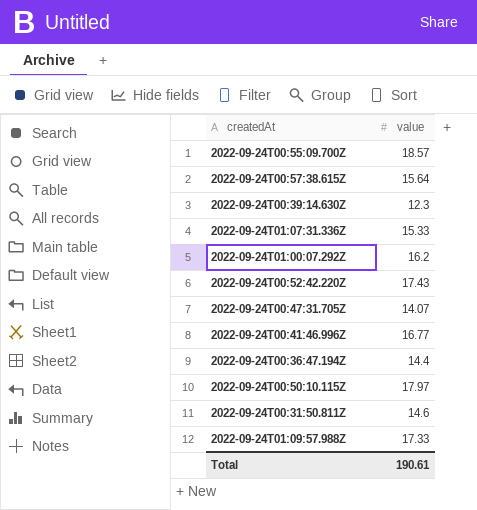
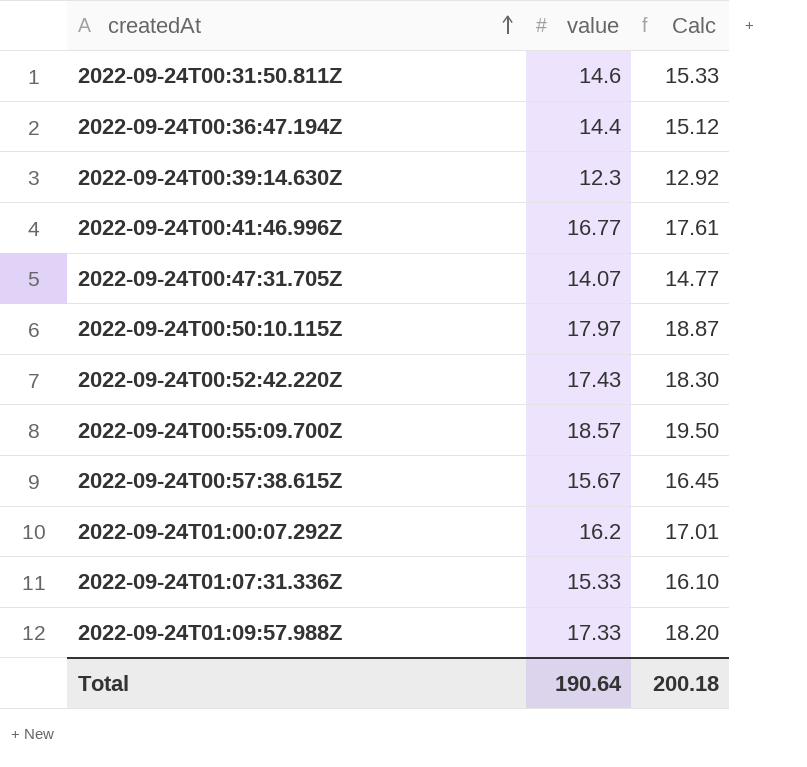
row order: none -> createdAt ascending
column Calc | formula: none -> [value] * 1.05
2022-09-24T00:57:38.615Z | value: 15.64 -> 15.67
Total | value: 190.61 -> 190.64

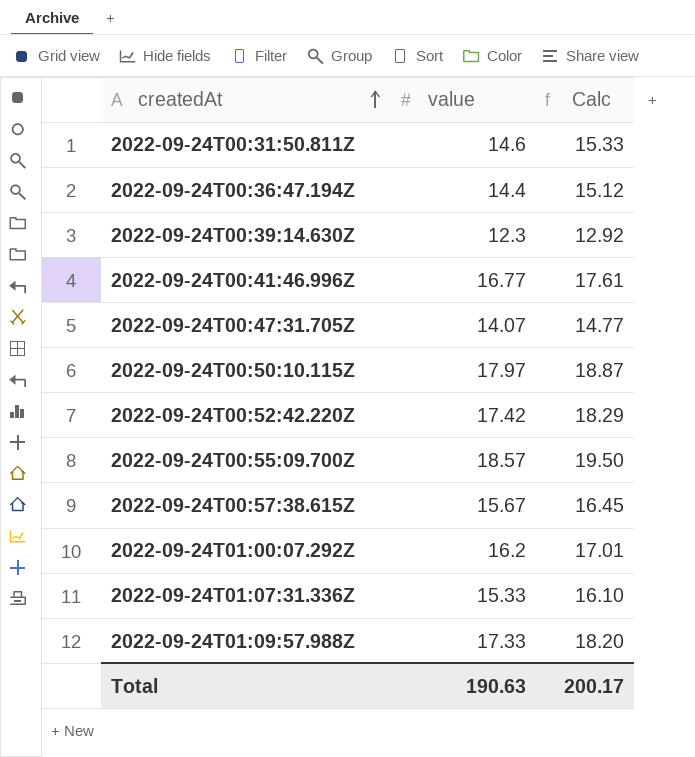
2022-09-24T00:52:42.220Z | value: 17.43 -> 17.42
2022-09-24T00:52:42.220Z | Calc: 18.30 -> 18.29
Total | value: 190.64 -> 190.63
Total | Calc: 200.18 -> 200.17

